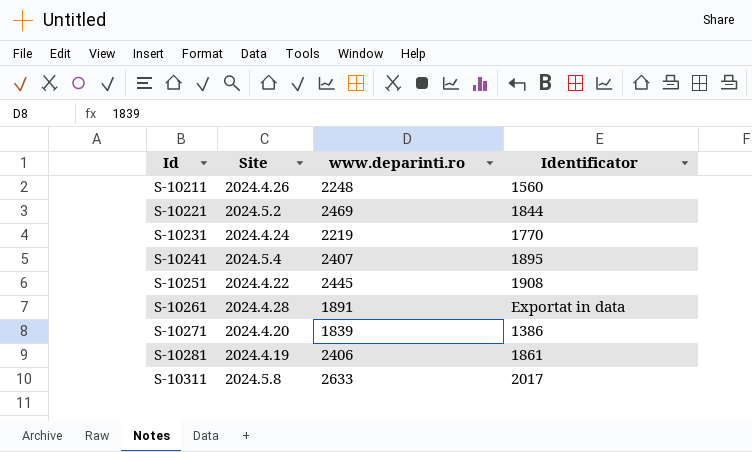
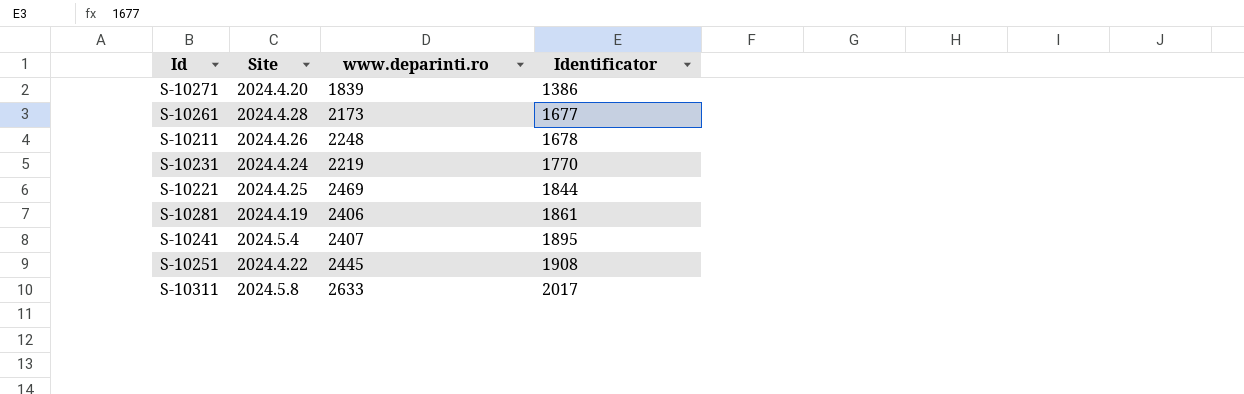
row order: Id ascending -> Identificator ascending
S-10261 | www.deparinti.ro: 1891 -> 2173
S-10261 | Identificator: Exportat in data -> 1677
S-10211 | Identificator: 1560 -> 1678
S-10221 | Site: 2024.5.2 -> 2024.4.25

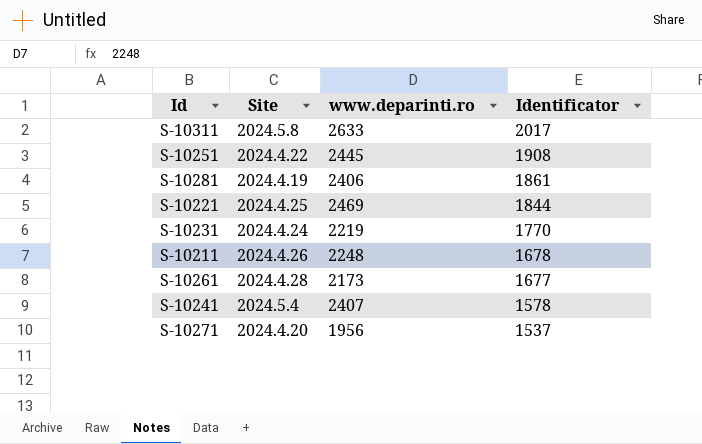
row order: Identificator ascending -> Identificator descending
S-10241 | Identificator: 1895 -> 1578
S-10271 | www.deparinti.ro: 1839 -> 1956
S-10271 | Identificator: 1386 -> 1537

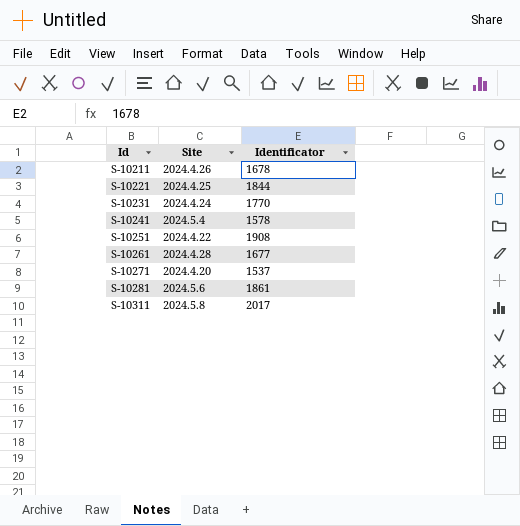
row order: Identificator descending -> Id ascending
column www.deparinti.ro | position: 3 -> none
S-10281 | Site: 2024.4.19 -> 2024.5.6

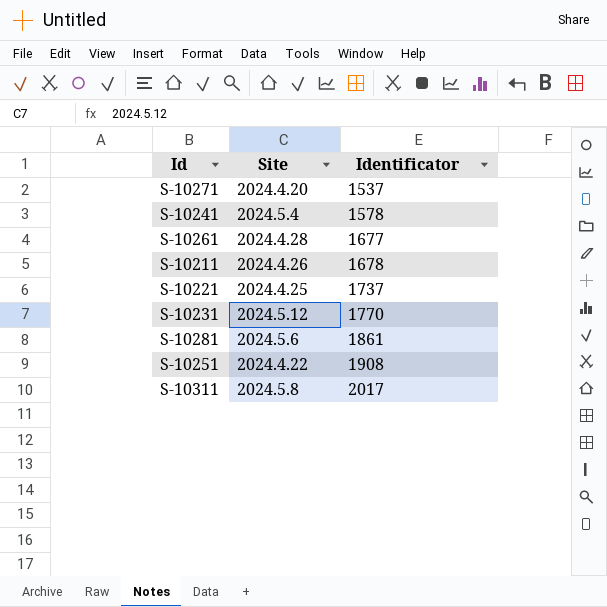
row order: Id ascending -> Identificator ascending
S-10221 | Identificator: 1844 -> 1737
S-10231 | Site: 2024.4.24 -> 2024.5.12

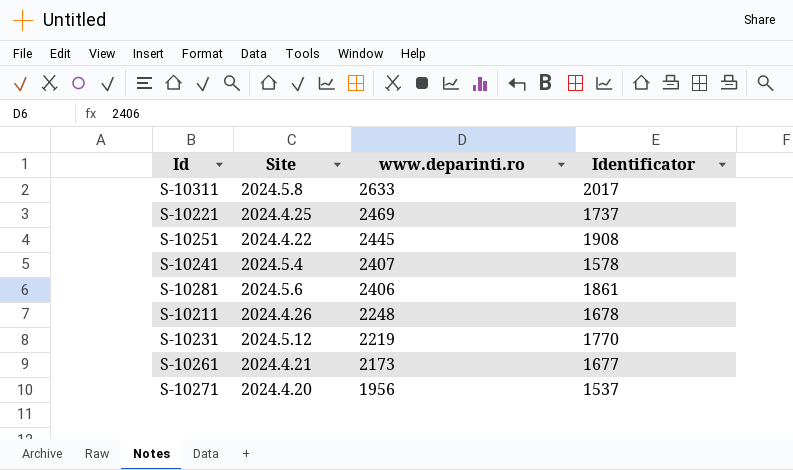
row order: Identificator ascending -> www.deparinti.ro descending
column www.deparinti.ro | position: none -> 3
S-10261 | Site: 2024.4.28 -> 2024.4.21

